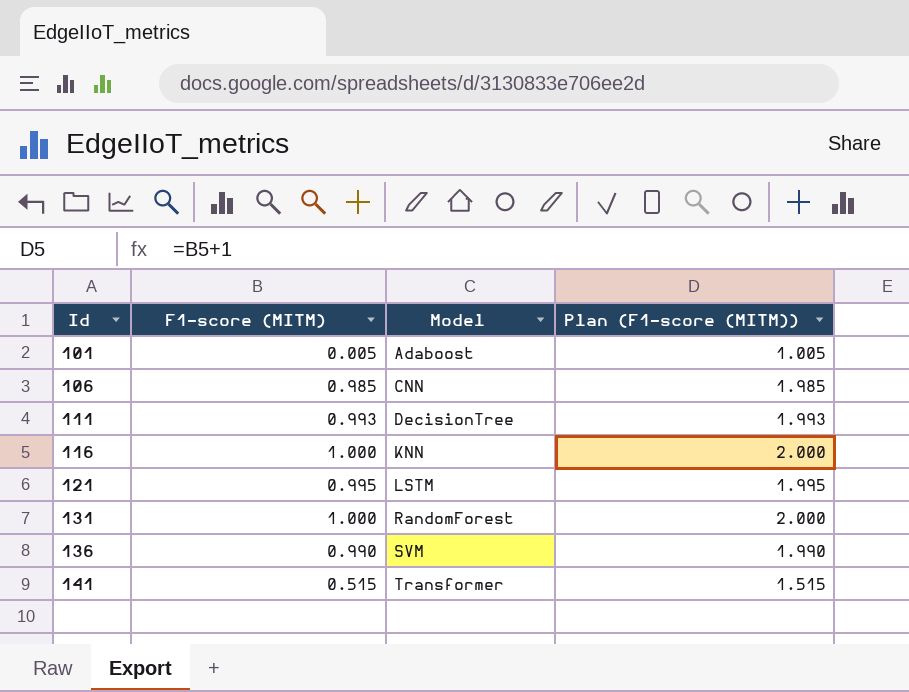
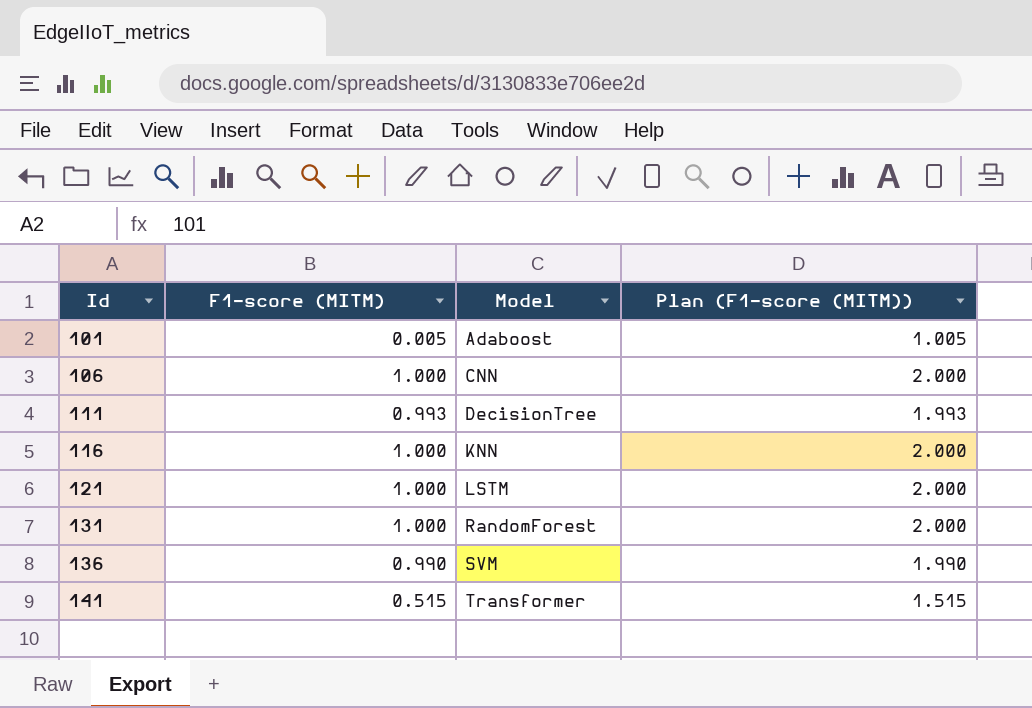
106 | F1-score (MITM): 0.985 -> 1.000
106 | Plan (F1-score (MITM)): 1.985 -> 2.000
121 | F1-score (MITM): 0.995 -> 1.000
121 | Plan (F1-score (MITM)): 1.995 -> 2.000

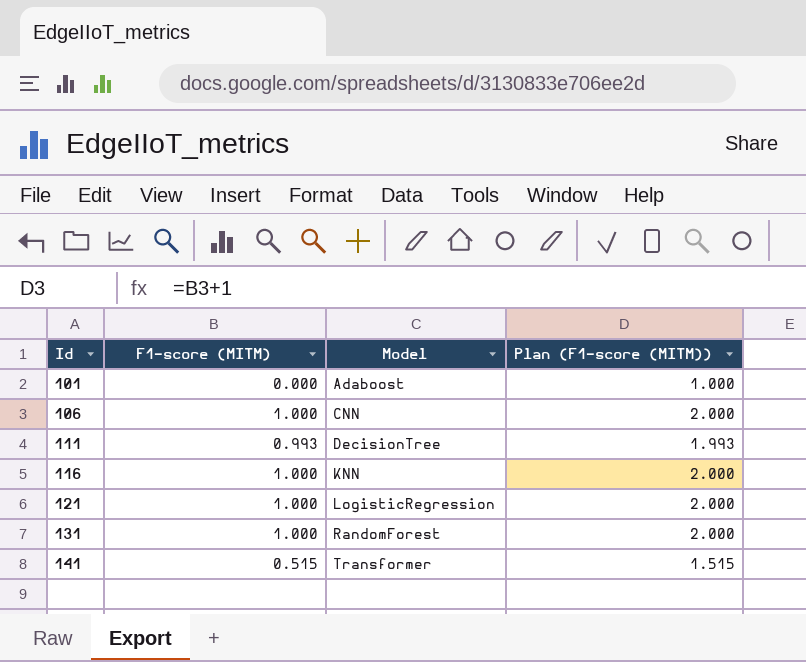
row 136: 0.990 | SVM | 1.990 -> none
101 | F1-score (MITM): 0.005 -> 0.000
101 | Plan (F1-score (MITM)): 1.005 -> 1.000
121 | Model: LSTM -> LogisticRegression

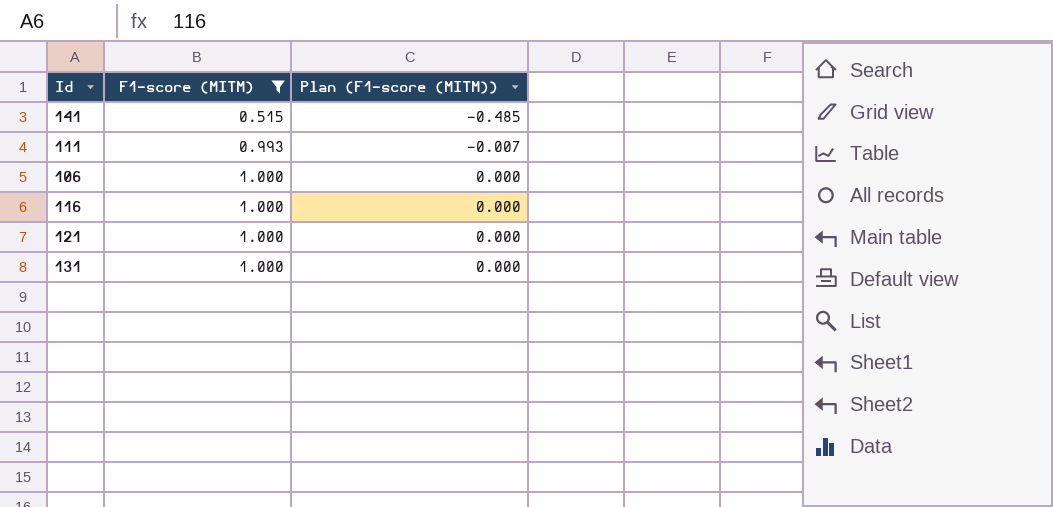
filter: none -> F1-score (MITM) != 0.000
row order: Id ascending -> F1-score (MITM) ascending
column Model | position: 3 -> none
column Plan (F1-score (MITM)) | formula: [F1-score (MITM)] + 1 -> [F1-score (MITM)] - 1

